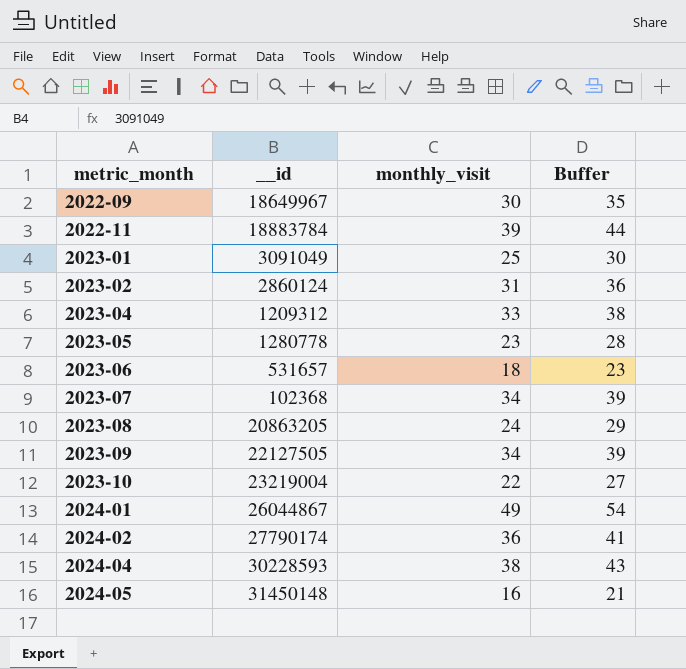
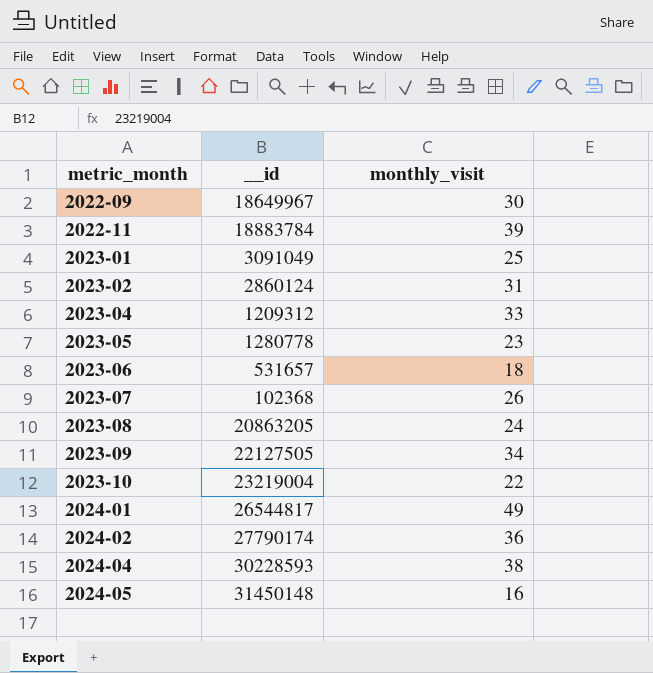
column Buffer | formula: [monthly_visit] + 5 -> none
2023-07 | monthly_visit: 34 -> 26
2024-01 | __id: 26044867 -> 26544817

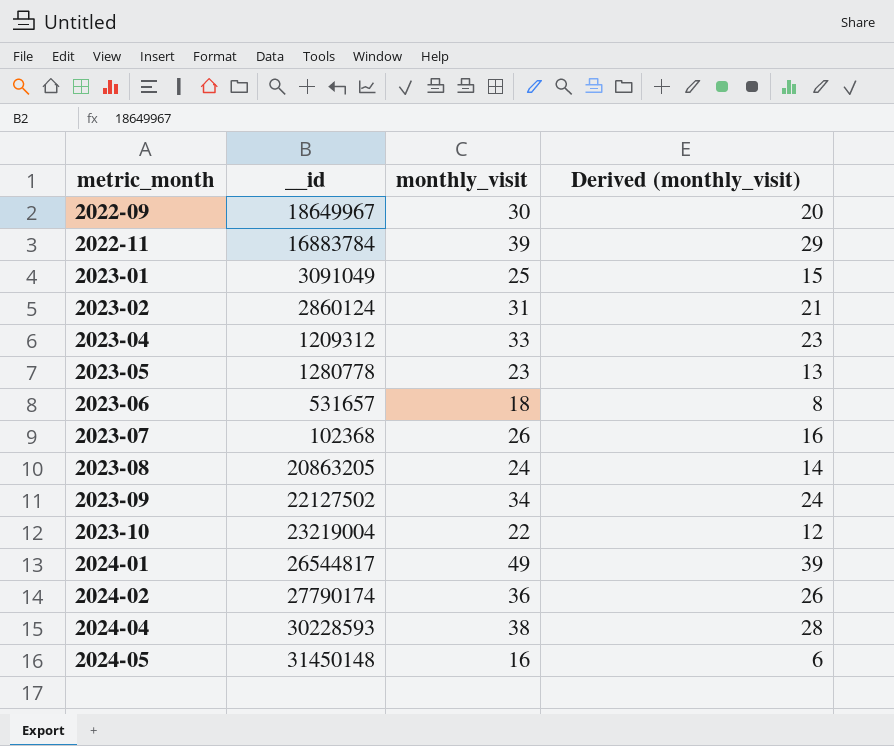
column Derived (monthly_visit) | formula: none -> [monthly_visit] - 10
2022-11 | __id: 18883784 -> 16883784
2023-09 | __id: 22127505 -> 22127502

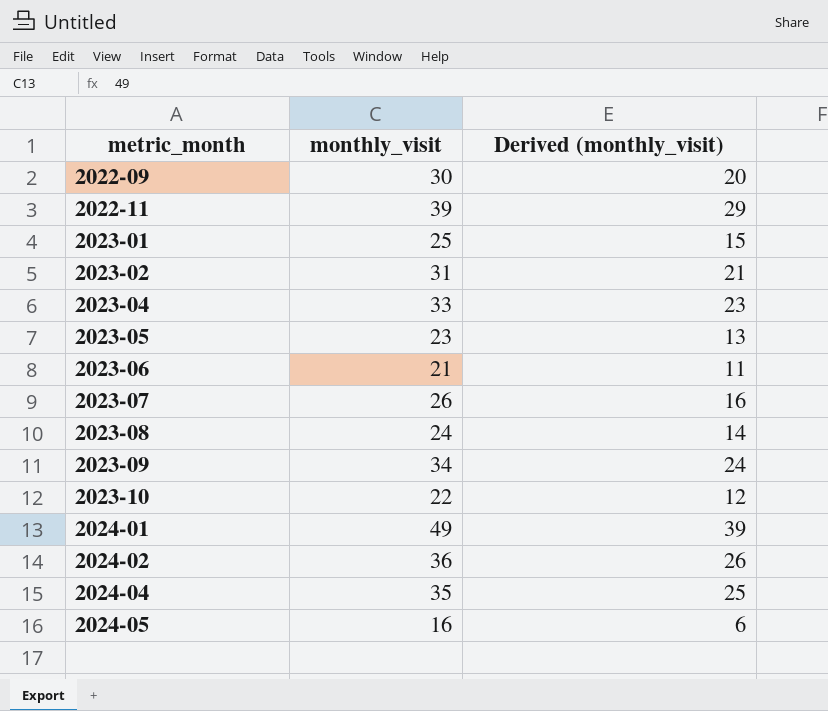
column __id | position: 2 -> none
2023-06 | monthly_visit: 18 -> 21
2023-06 | Derived (monthly_visit): 8 -> 11
2024-04 | monthly_visit: 38 -> 35
2024-04 | Derived (monthly_visit): 28 -> 25

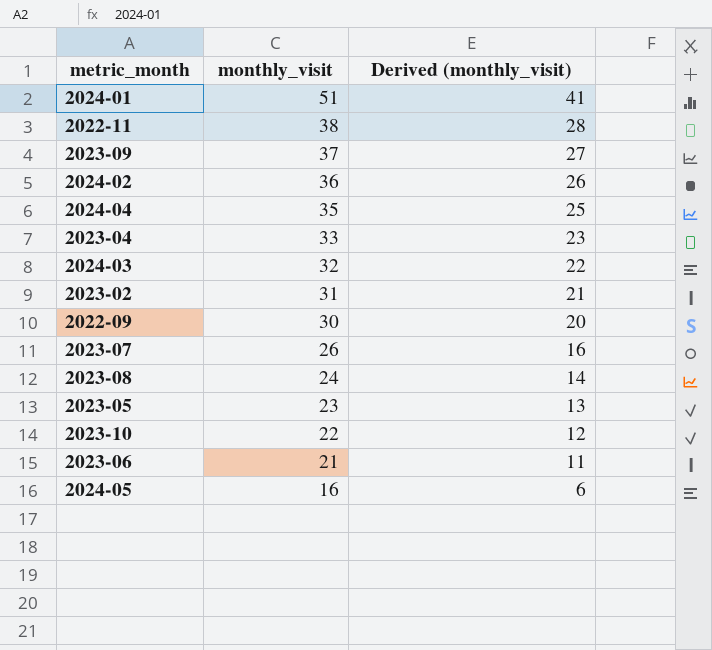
row order: metric_month ascending -> monthly_visit descending
row 2023-01: 25 | 15 -> none
2024-01 | monthly_visit: 49 -> 51
2024-01 | Derived (monthly_visit): 39 -> 41
2022-11 | monthly_visit: 39 -> 38
2022-11 | Derived (monthly_visit): 29 -> 28
2023-09 | monthly_visit: 34 -> 37
2023-09 | Derived (monthly_visit): 24 -> 27
row 2024-03: none -> 32 | 22

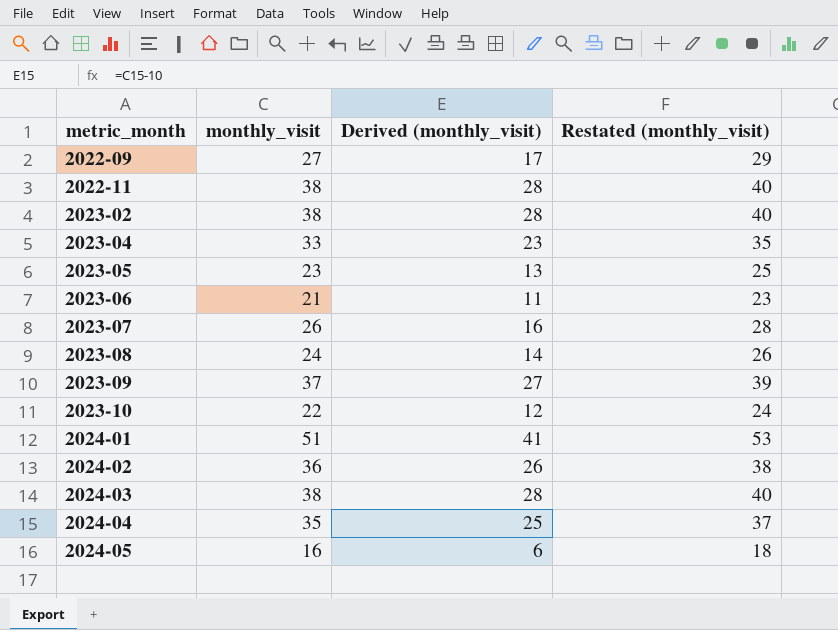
row order: monthly_visit descending -> metric_month ascending
column Restated (monthly_visit) | formula: none -> [monthly_visit] + 2
2022-09 | monthly_visit: 30 -> 27
2022-09 | Derived (monthly_visit): 20 -> 17
2023-02 | monthly_visit: 31 -> 38
2023-02 | Derived (monthly_visit): 21 -> 28
2024-03 | monthly_visit: 32 -> 38
2024-03 | Derived (monthly_visit): 22 -> 28

